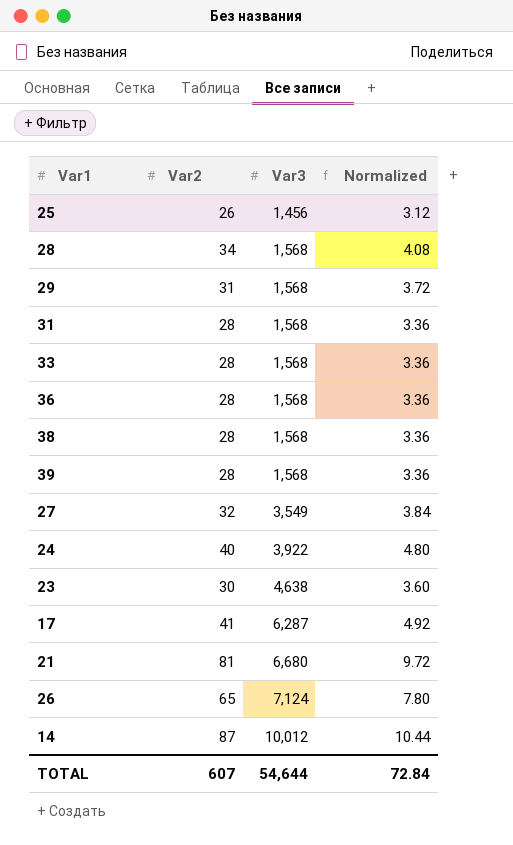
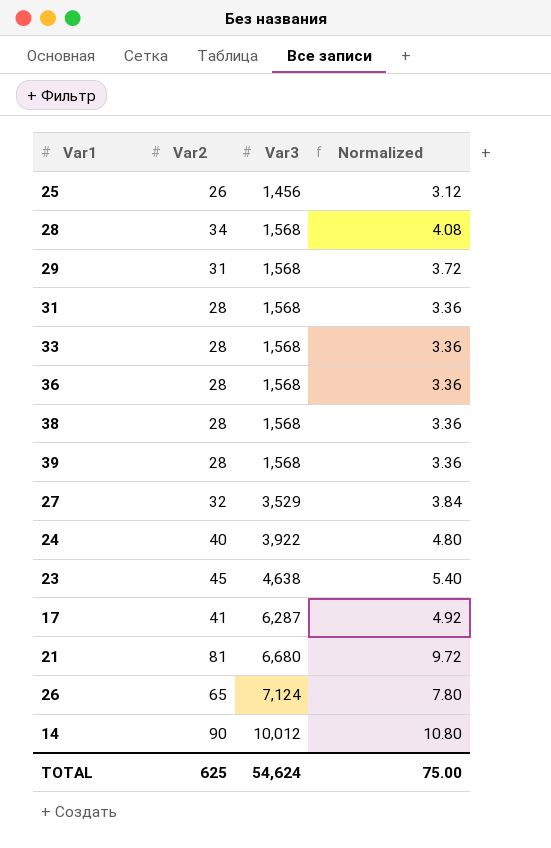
27 | Var3: 3,549 -> 3,529
23 | Var2: 30 -> 45
23 | Normalized: 3.60 -> 5.40
14 | Var2: 87 -> 90
14 | Normalized: 10.44 -> 10.80
TOTAL | Var2: 607 -> 625
TOTAL | Var3: 54,644 -> 54,624
TOTAL | Normalized: 72.84 -> 75.00

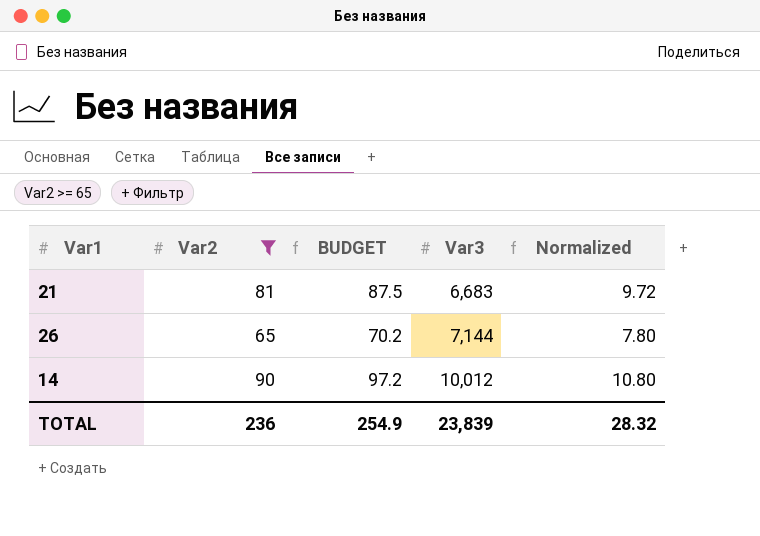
filter: none -> Var2 >= 65
column BUDGET | formula: none -> [Var2] * 1.08
21 | Var3: 6,680 -> 6,683
26 | Var3: 7,124 -> 7,144
TOTAL | Var2: 625 -> 236
TOTAL | Var3: 54,624 -> 23,839
TOTAL | Normalized: 75.00 -> 28.32

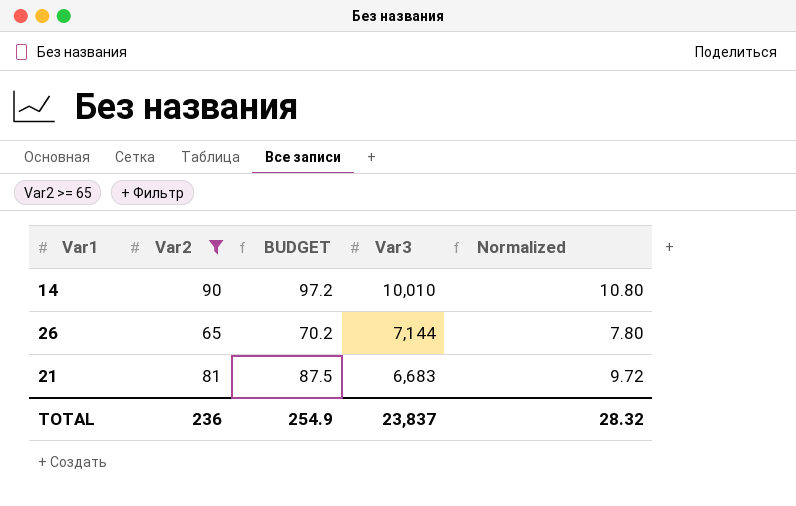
row order: Var3 ascending -> Var3 descending
14 | Var3: 10,012 -> 10,010
TOTAL | Var3: 23,839 -> 23,837

